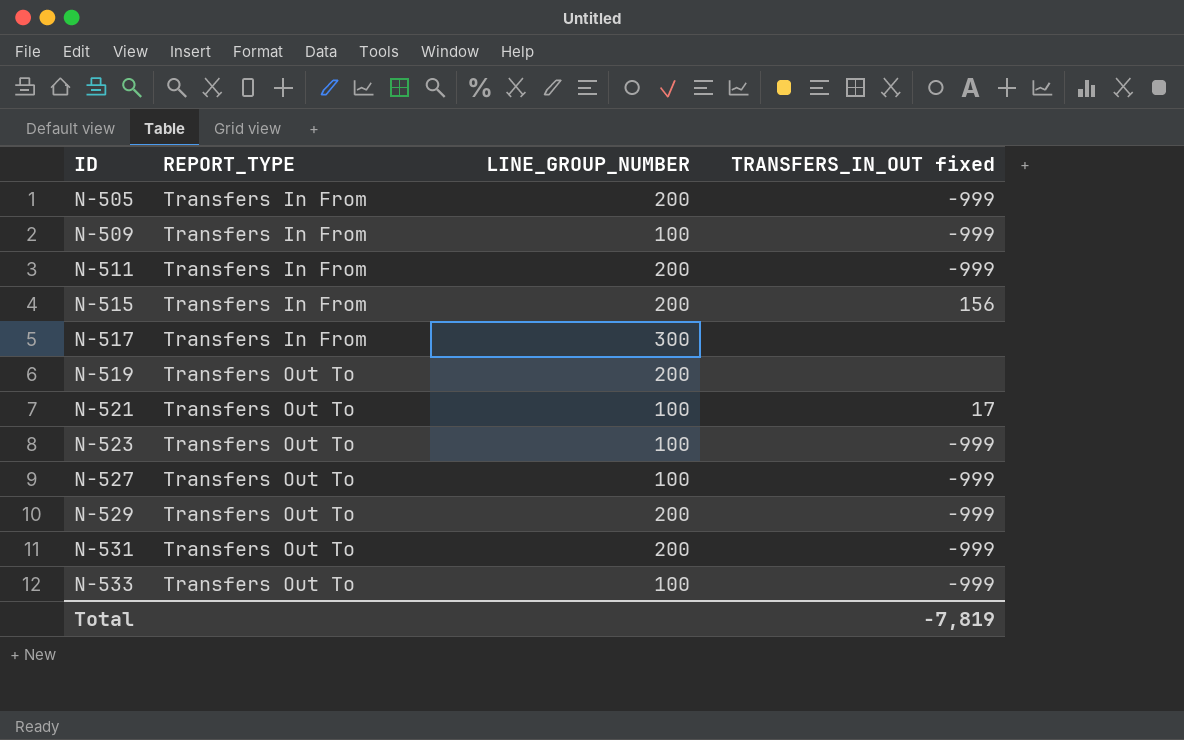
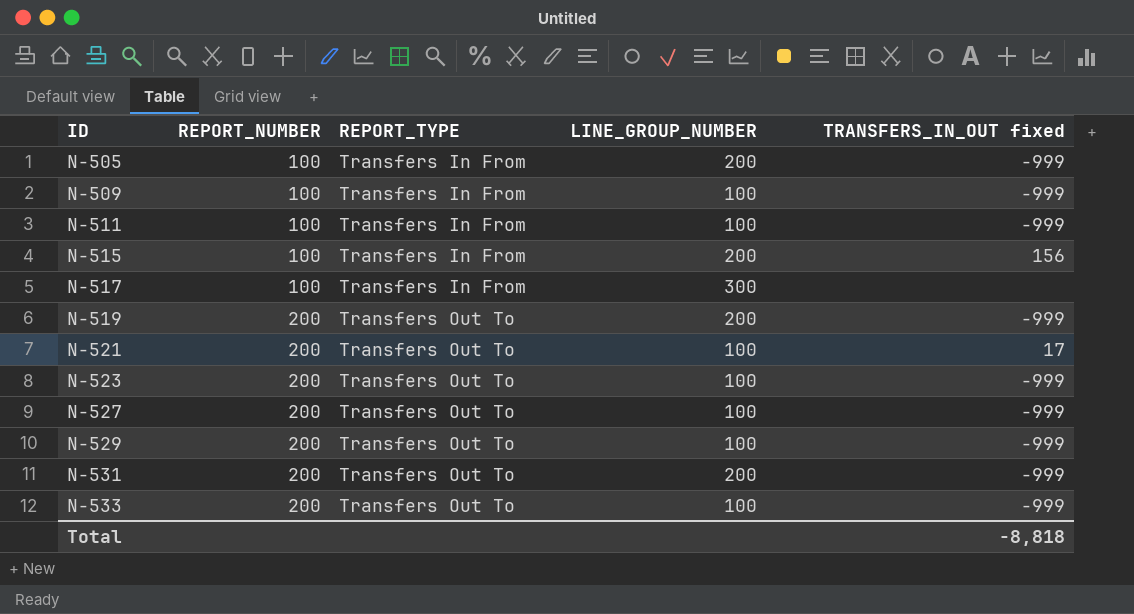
column REPORT_NUMBER | position: none -> 2
N-511 | LINE_GROUP_NUMBER: 200 -> 100
N-519 | TRANSFERS_IN_OUT fixed: none -> -999
N-529 | LINE_GROUP_NUMBER: 200 -> 100
Total | TRANSFERS_IN_OUT fixed: -7,819 -> -8,818

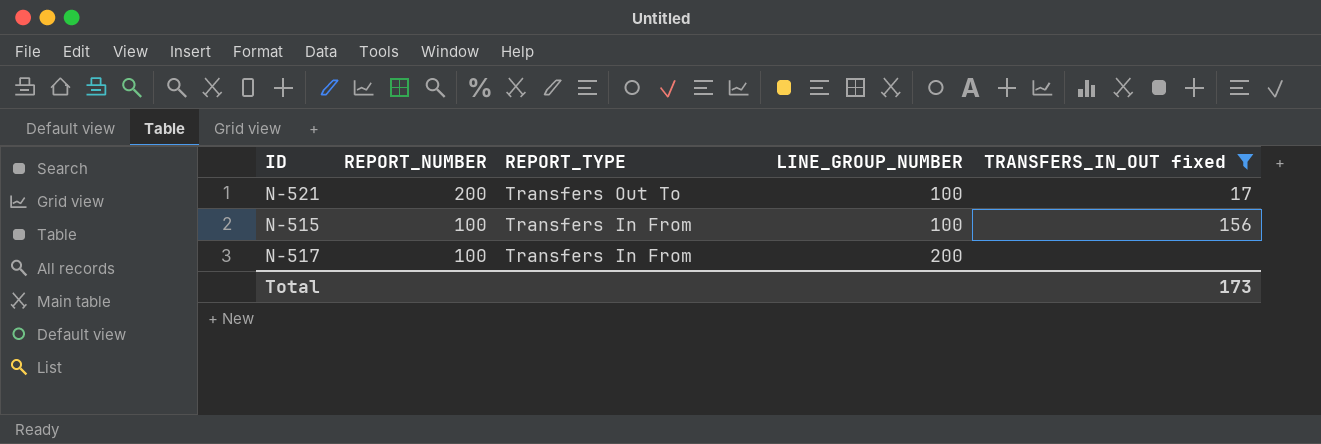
filter: none -> TRANSFERS_IN_OUT fixed != -999
row order: ID ascending -> REPORT_NUMBER descending
N-515 | LINE_GROUP_NUMBER: 200 -> 100
N-517 | LINE_GROUP_NUMBER: 300 -> 200
Total | TRANSFERS_IN_OUT fixed: -8,818 -> 173

